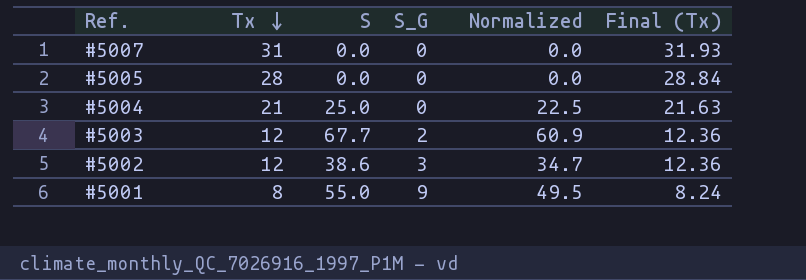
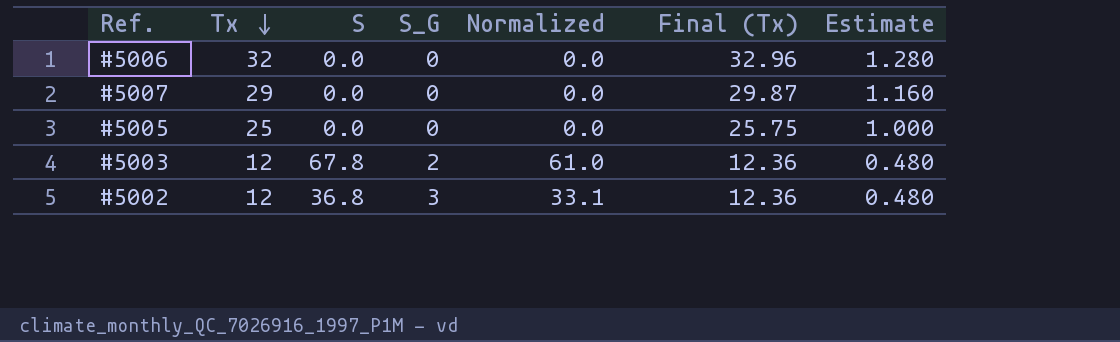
column Estimate | formula: none -> [Tx] * 0.04
row #5004: 21 | 25.0 | 0 | 22.5 | 21.63 -> none
row #5001: 8 | 55.0 | 9 | 49.5 | 8.24 -> none
row #5006: none -> 32 | 0.0 | 0 | 0.0 | 32.96 | 1.280
#5007 | Tx: 31 -> 29
#5007 | Final (Tx): 31.93 -> 29.87
#5005 | Tx: 28 -> 25
#5005 | Final (Tx): 28.84 -> 25.75
#5003 | S: 67.7 -> 67.8
#5003 | Normalized: 60.9 -> 61.0
#5002 | S: 38.6 -> 36.8
#5002 | Normalized: 34.7 -> 33.1

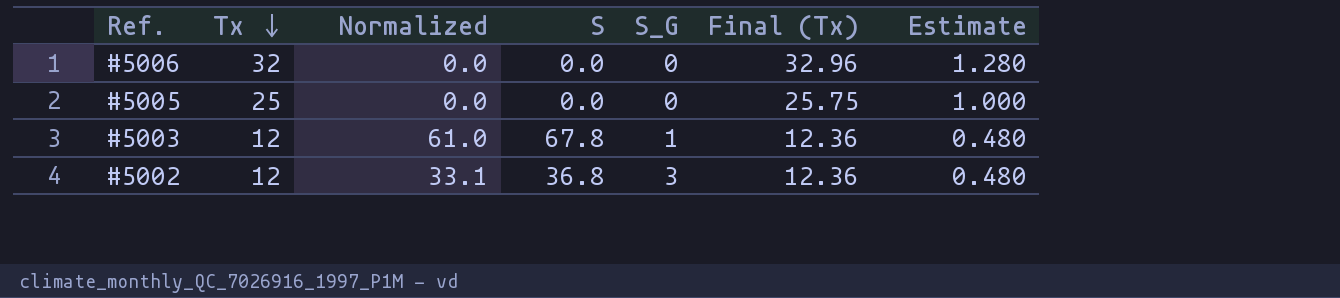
column Normalized | position: 5 -> 3
row #5007: 29 | 0.0 | 0 | 0.0 | 29.87 | 1.160 -> none
#5003 | S_G: 2 -> 1

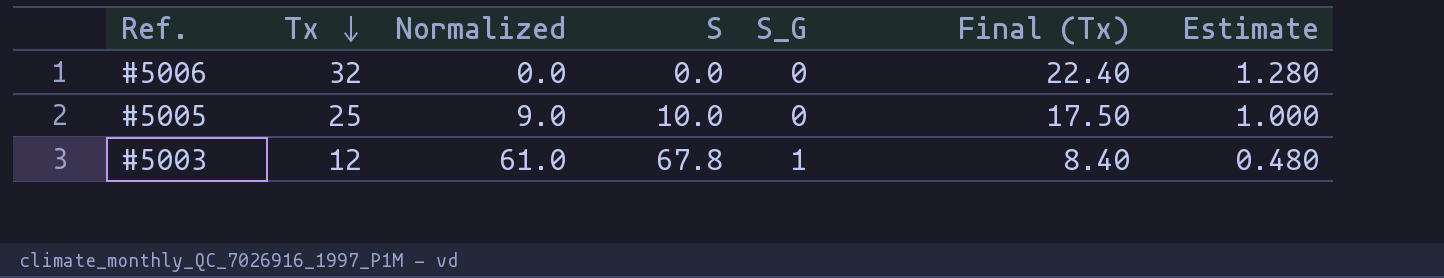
column Final (Tx) | formula: [Tx] * 1.03 -> [Tx] * 0.7
row #5002: 12 | 33.1 | 36.8 | 3 | 12.36 | 0.480 -> none
#5005 | Normalized: 0.0 -> 9.0
#5005 | S: 0.0 -> 10.0

